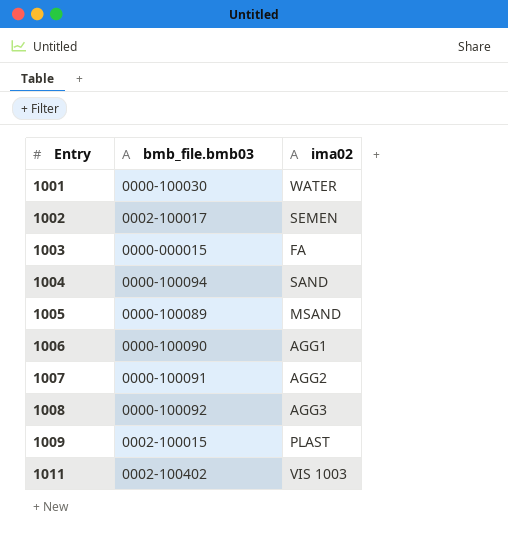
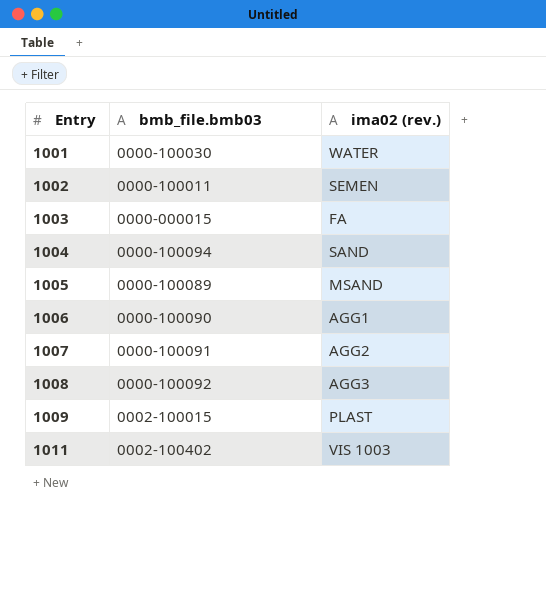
column name: ima02 -> ima02 (rev.)
1002 | bmb_file.bmb03: 0002-100017 -> 0000-100011

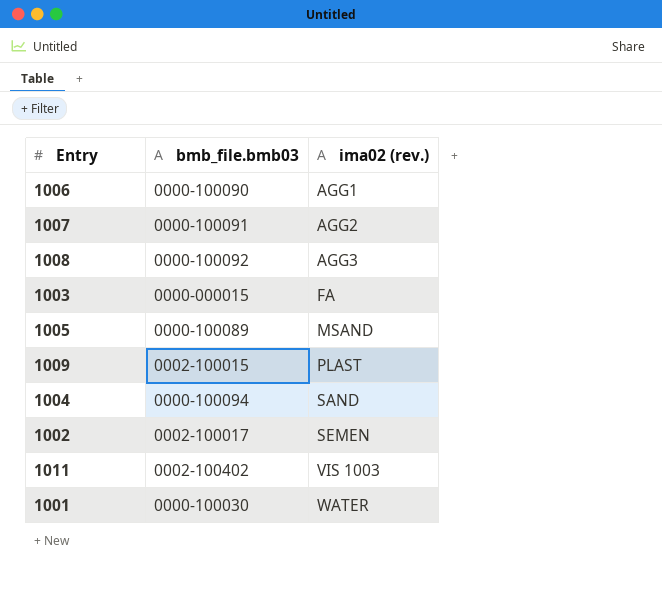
row order: Entry ascending -> ima02 (rev.) ascending
1002 | bmb_file.bmb03: 0000-100011 -> 0002-100017

